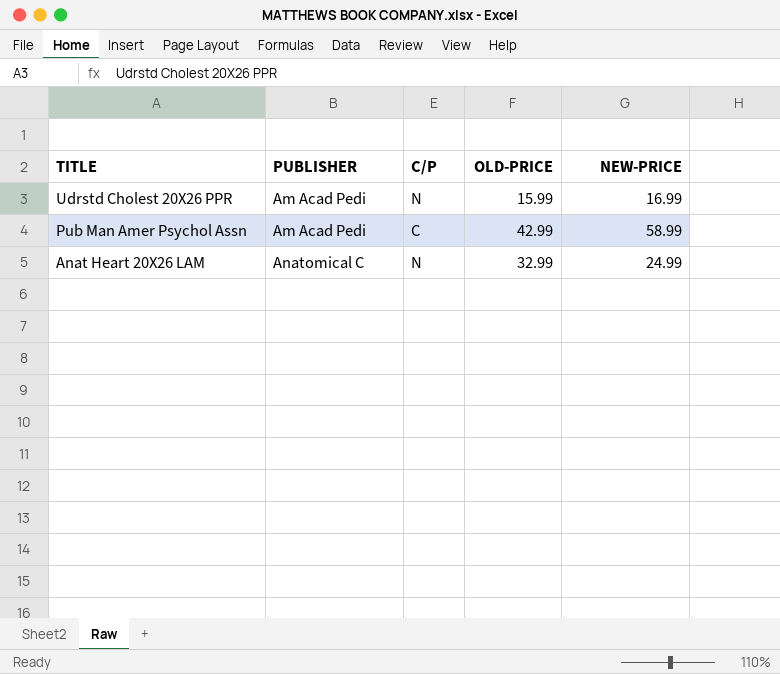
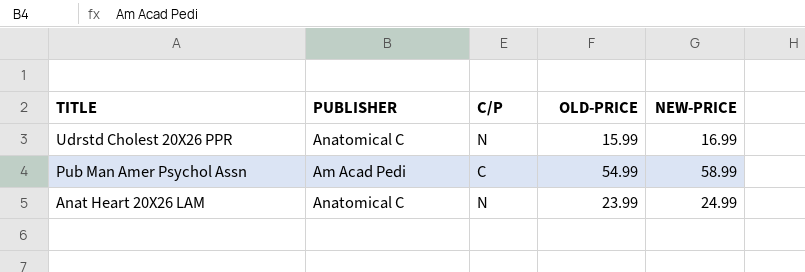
Udrstd Cholest 20X26 PPR | PUBLISHER: Am Acad Pedi -> Anatomical C
Pub Man Amer Psychol Assn | OLD-PRICE: 42.99 -> 54.99
Anat Heart 20X26 LAM | OLD-PRICE: 32.99 -> 23.99

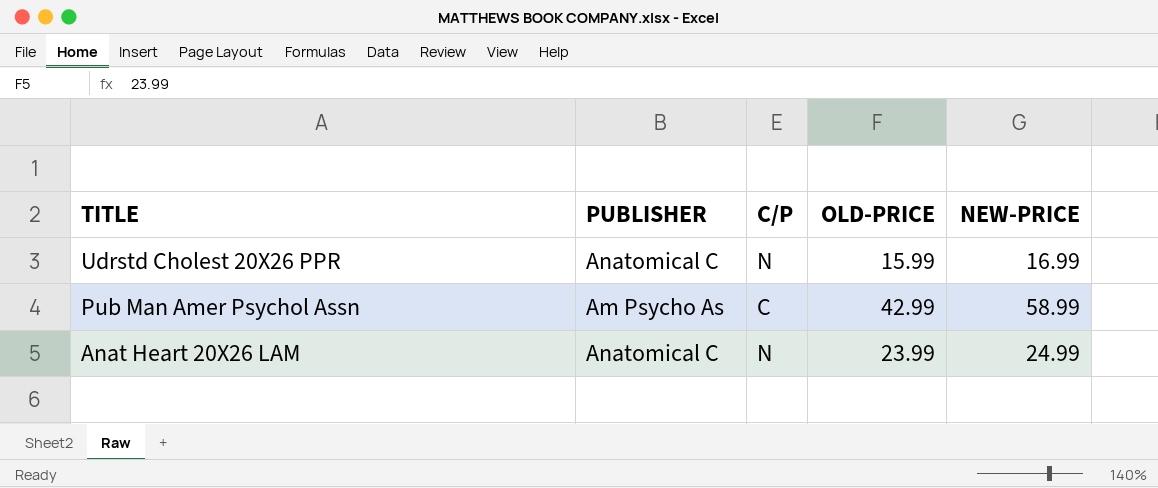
Pub Man Amer Psychol Assn | PUBLISHER: Am Acad Pedi -> Am Psycho As
Pub Man Amer Psychol Assn | OLD-PRICE: 54.99 -> 42.99

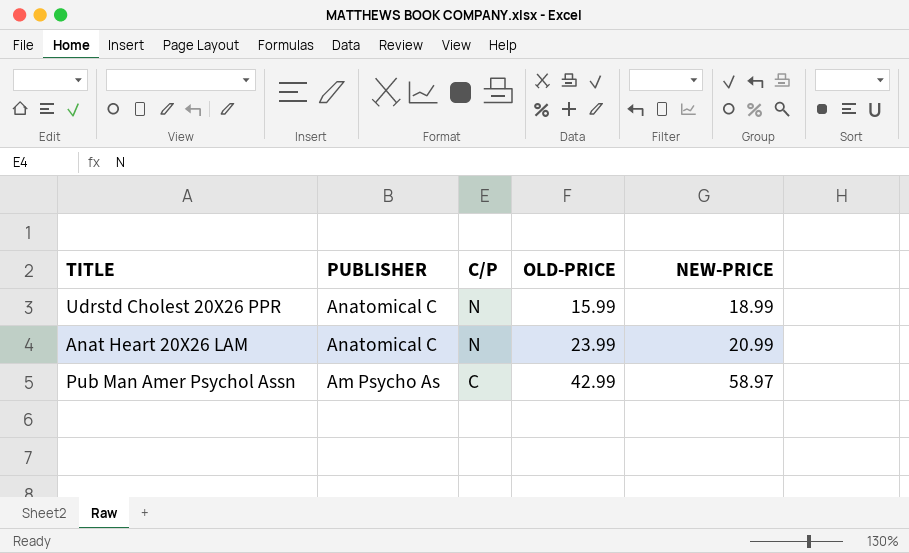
row order: TITLE descending -> PUBLISHER descending
Udrstd Cholest 20X26 PPR | NEW-PRICE: 16.99 -> 18.99
Anat Heart 20X26 LAM | NEW-PRICE: 24.99 -> 20.99
Pub Man Amer Psychol Assn | NEW-PRICE: 58.99 -> 58.97

